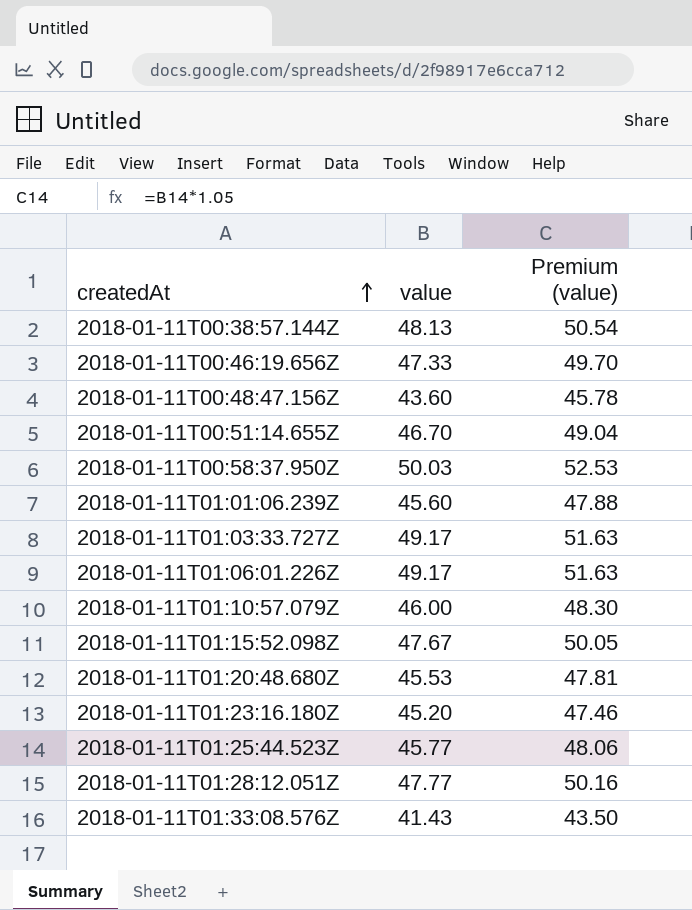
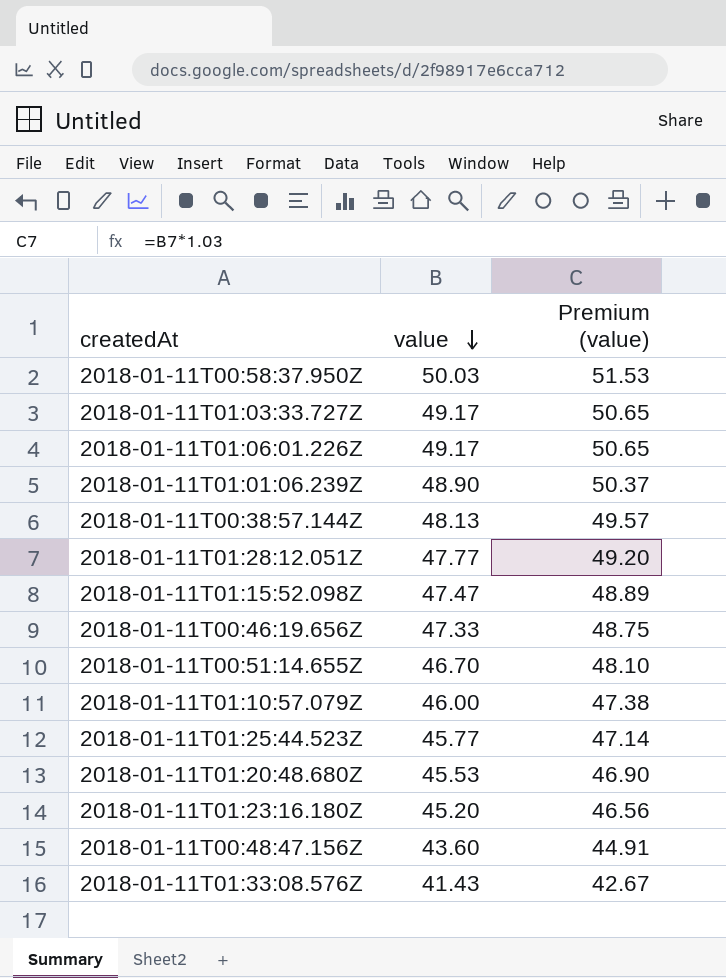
row order: createdAt ascending -> value descending
column Premium (value) | formula: [value] * 1.05 -> [value] * 1.03
2018-01-11T01:01:06.239Z | value: 45.60 -> 48.90
2018-01-11T01:15:52.098Z | value: 47.67 -> 47.47

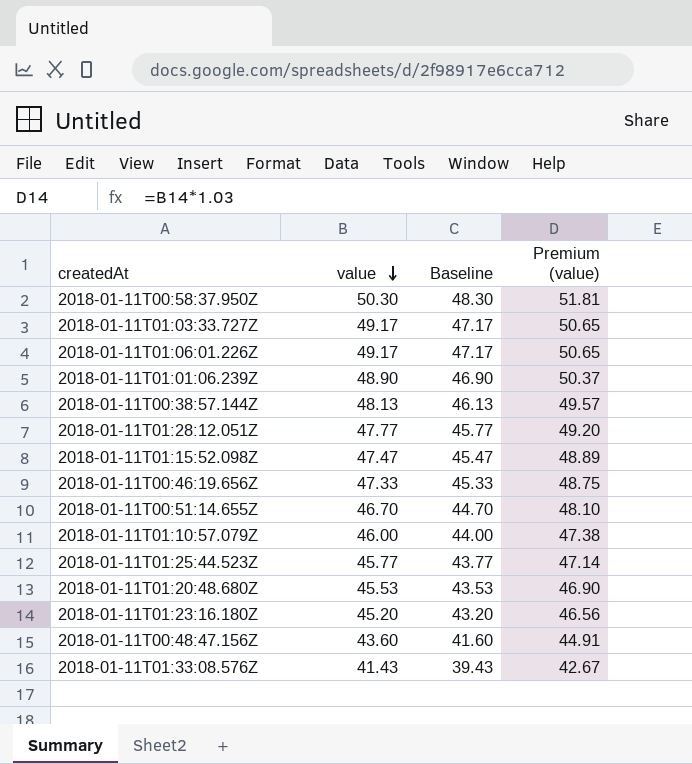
column Baseline | formula: none -> [value] - 2
2018-01-11T00:58:37.950Z | value: 50.03 -> 50.30
2018-01-11T00:58:37.950Z | Premium (value): 51.53 -> 51.81

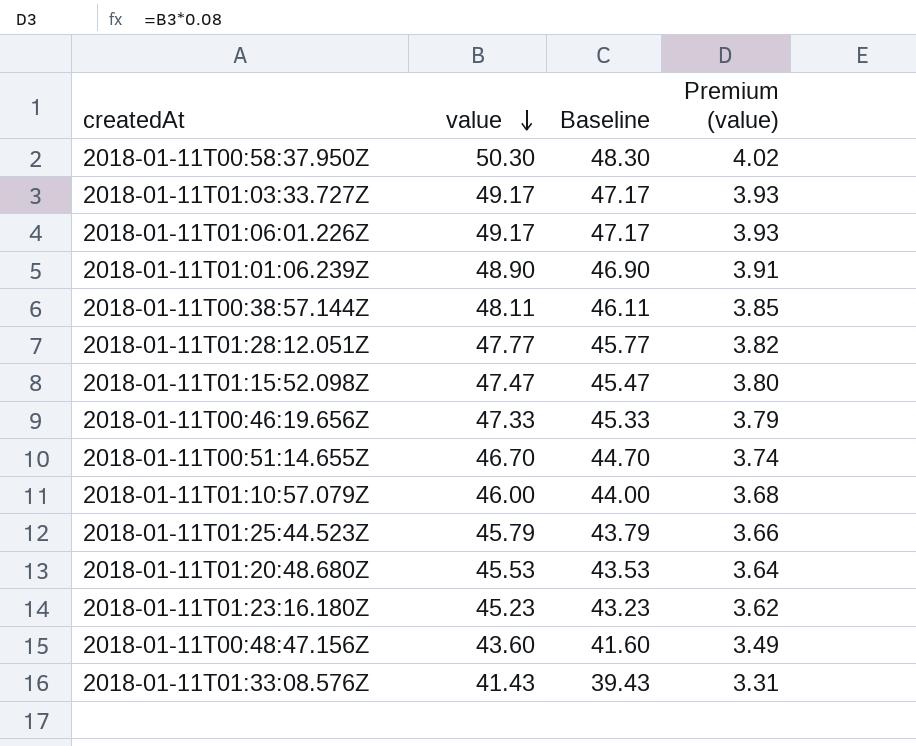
column Premium (value) | formula: [value] * 1.03 -> [value] * 0.08
2018-01-11T00:38:57.144Z | value: 48.13 -> 48.11
2018-01-11T00:38:57.144Z | Baseline: 46.13 -> 46.11
2018-01-11T01:25:44.523Z | value: 45.77 -> 45.79
2018-01-11T01:25:44.523Z | Baseline: 43.77 -> 43.79
2018-01-11T01:23:16.180Z | value: 45.20 -> 45.23
2018-01-11T01:23:16.180Z | Baseline: 43.20 -> 43.23

